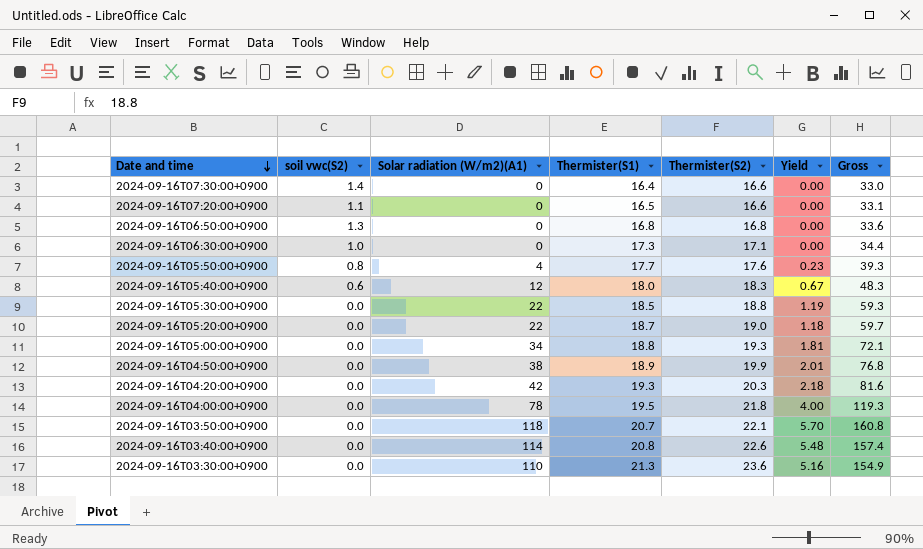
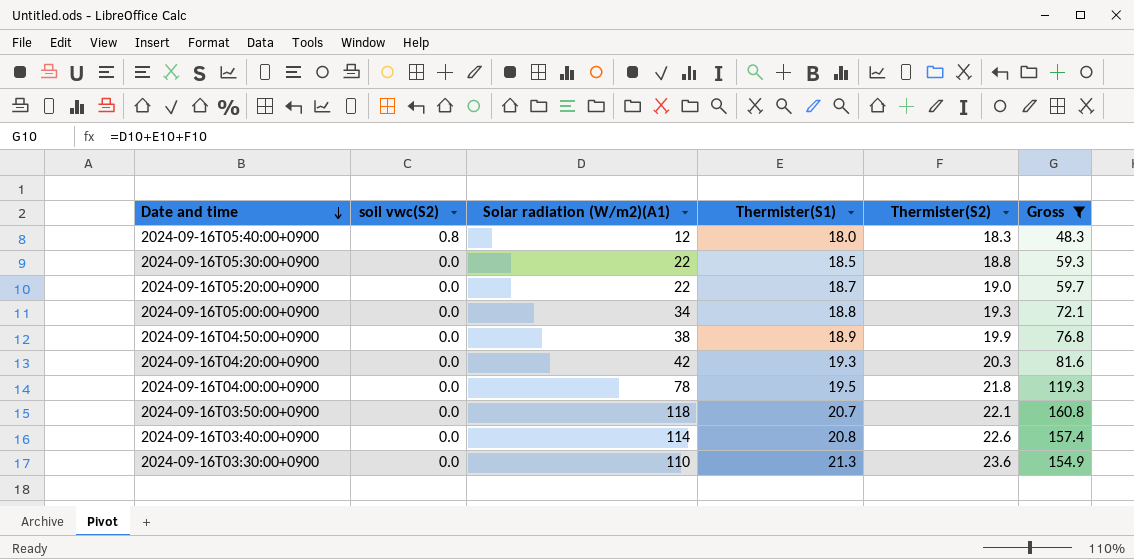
filter: none -> Gross >= 48.3
column Yield | formula: [Solar radiation (W/m2)(A1)] / [Thermister(S1)] -> none
2024-09-16T05:40:00+0900 | soil vwc(S2): 0.6 -> 0.8

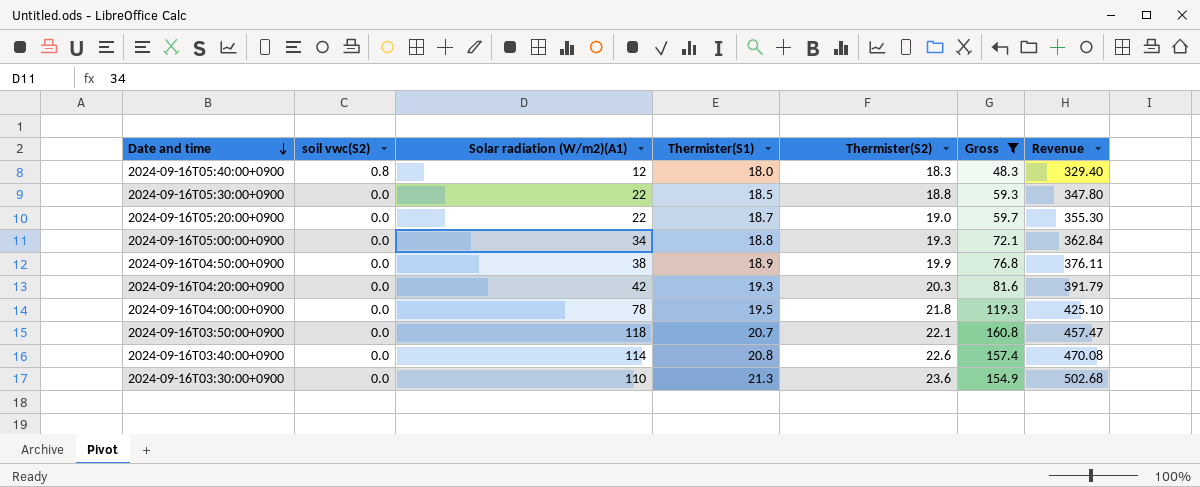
column Revenue | formula: none -> [Thermister(S1)] * [Thermister(S2)]

